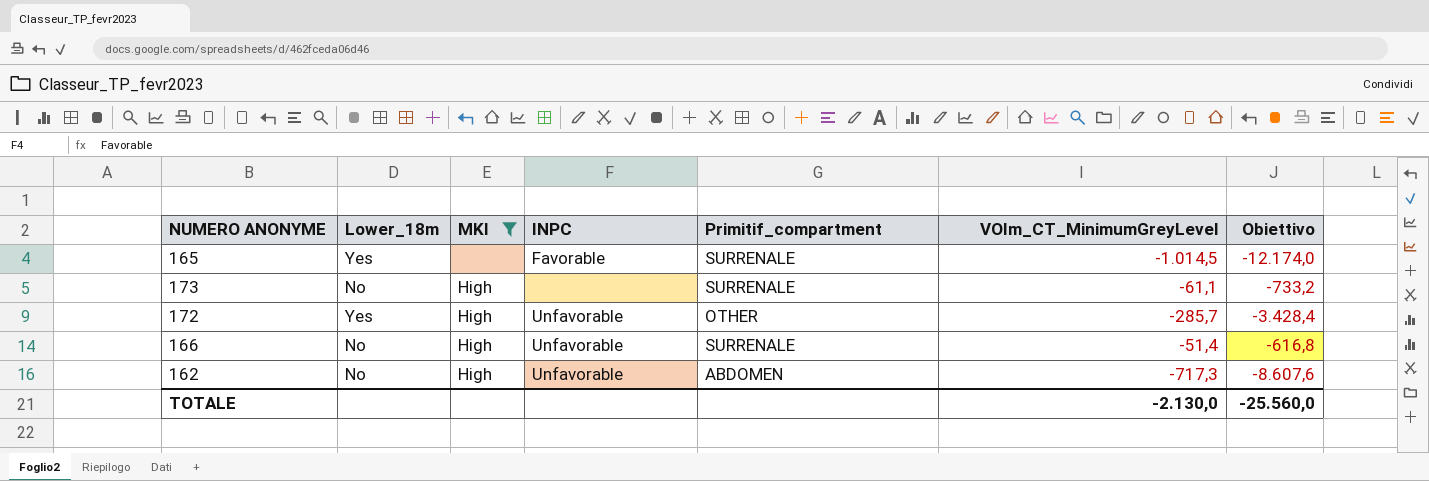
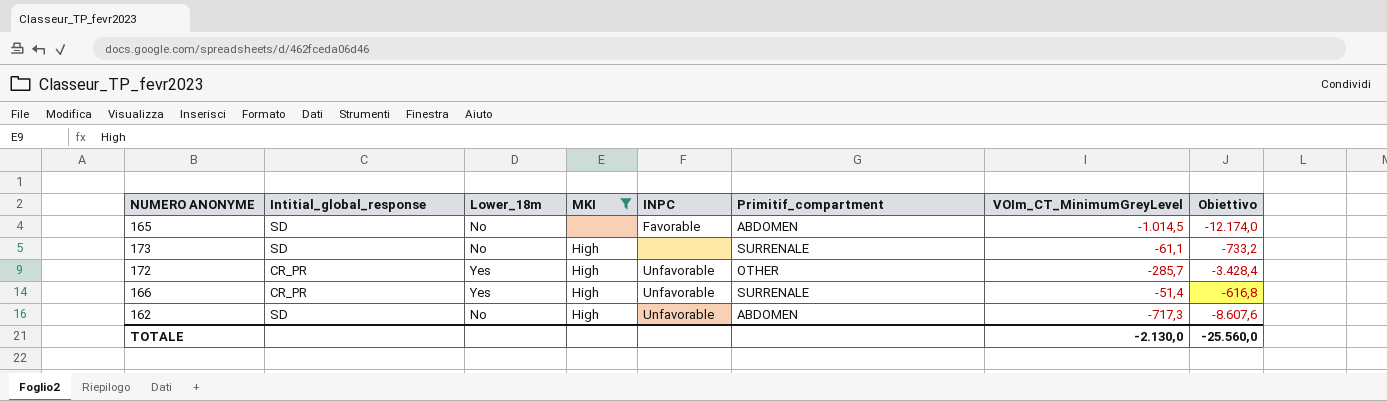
column Intitial_global_response | position: none -> 2
165 | Lower_18m: Yes -> No
165 | Primitif_compartment: SURRENALE -> ABDOMEN
166 | Lower_18m: No -> Yes

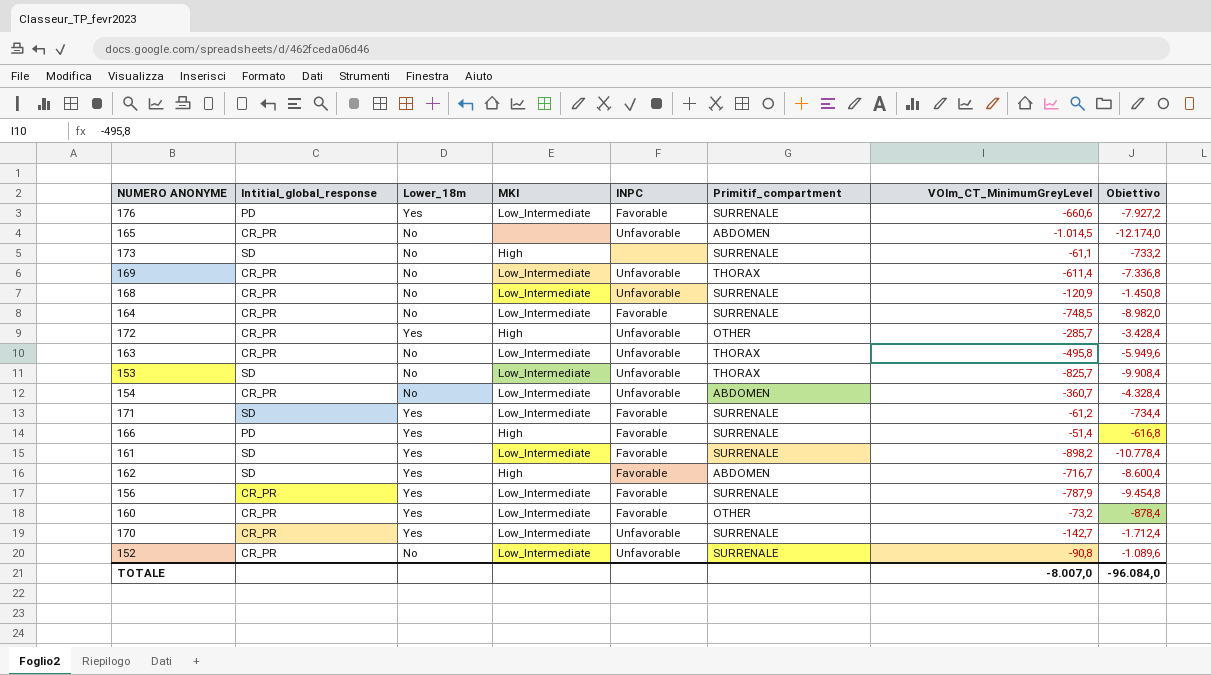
filter: MKI != Low_Intermediate -> none
165 | Intitial_global_response: SD -> CR_PR
165 | INPC: Favorable -> Unfavorable
166 | Intitial_global_response: CR_PR -> PD
166 | INPC: Unfavorable -> Favorable
162 | Lower_18m: No -> Yes
162 | INPC: Unfavorable -> Favorable
162 | VOIm_CT_MinimumGreyLevel: -717,3 -> -716,7
162 | Obiettivo: -8.607,6 -> -8.600,4
TOTALE | VOIm_CT_MinimumGreyLevel: -2.130,0 -> -8.007,0
TOTALE | Obiettivo: -25.560,0 -> -96.084,0

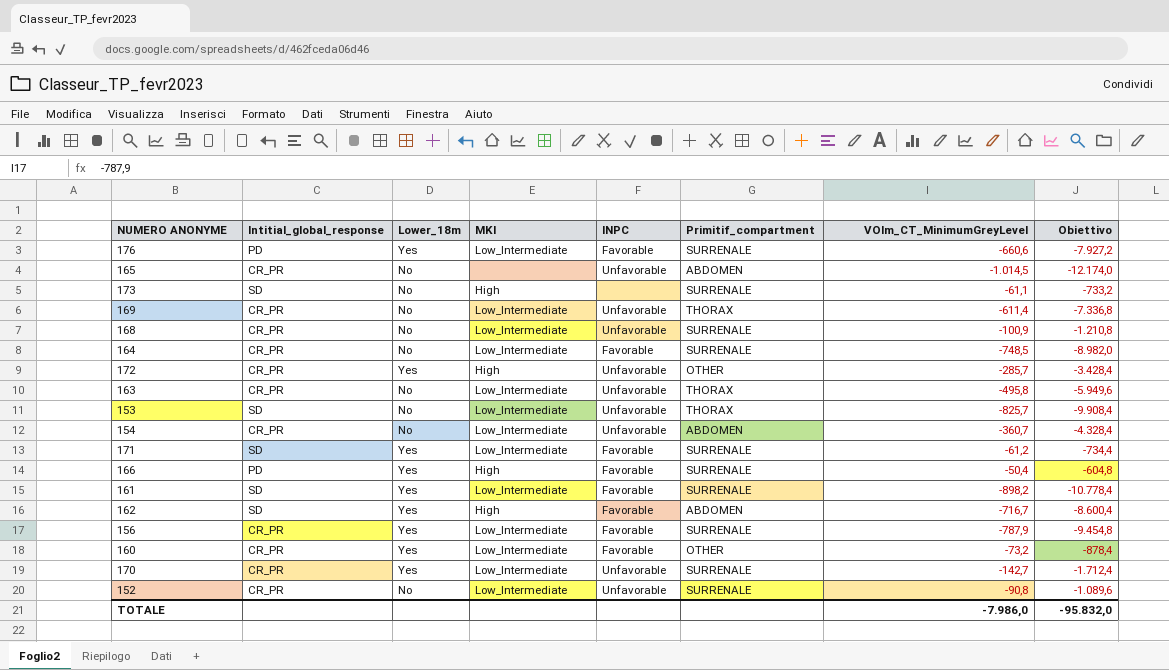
168 | VOIm_CT_MinimumGreyLevel: -120,9 -> -100,9
168 | Obiettivo: -1.450,8 -> -1.210,8
166 | VOIm_CT_MinimumGreyLevel: -51,4 -> -50,4
166 | Obiettivo: -616,8 -> -604,8
TOTALE | VOIm_CT_MinimumGreyLevel: -8.007,0 -> -7.986,0
TOTALE | Obiettivo: -96.084,0 -> -95.832,0

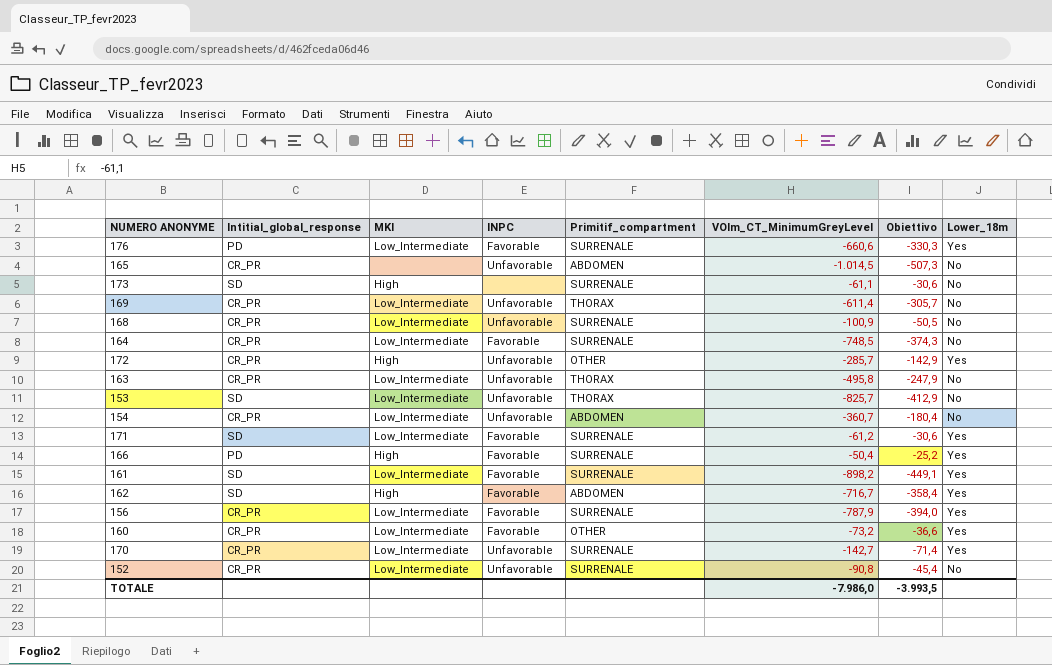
column Obiettivo | formula: [VOIm_CT_MinimumGreyLevel] * 12 -> [VOIm_CT_MinimumGreyLevel] * 0,5
column Lower_18m | position: 3 -> 8
TOTALE | Obiettivo: -95.832,0 -> -3.993,5

